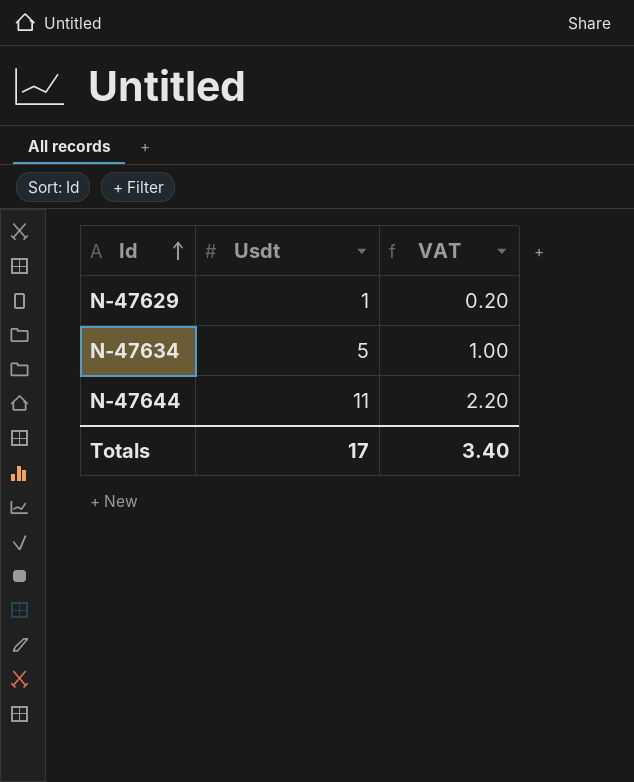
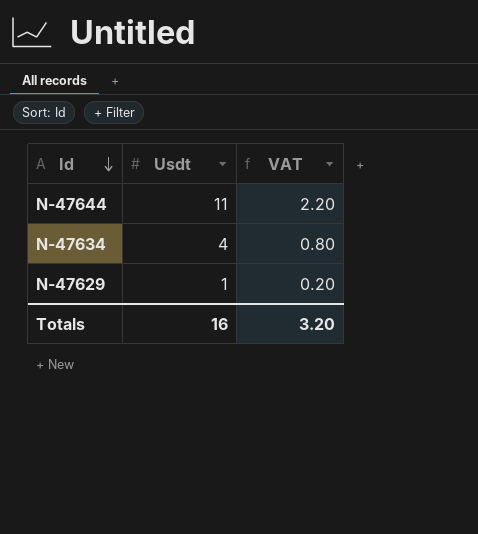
row order: Id ascending -> Id descending
N-47634 | Usdt: 5 -> 4
N-47634 | VAT: 1.00 -> 0.80
Totals | Usdt: 17 -> 16
Totals | VAT: 3.40 -> 3.20

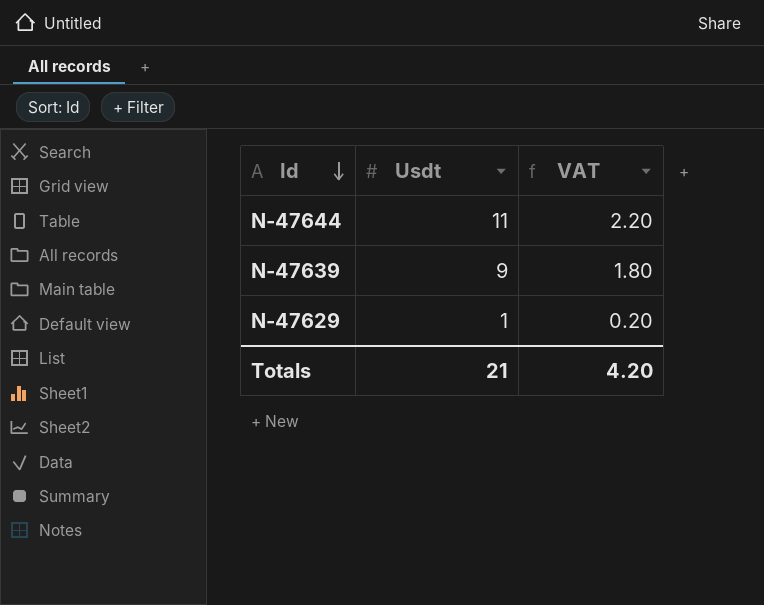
row N-47634: 4 | 0.80 -> none
row N-47639: none -> 9 | 1.80
Totals | Usdt: 16 -> 21
Totals | VAT: 3.20 -> 4.20

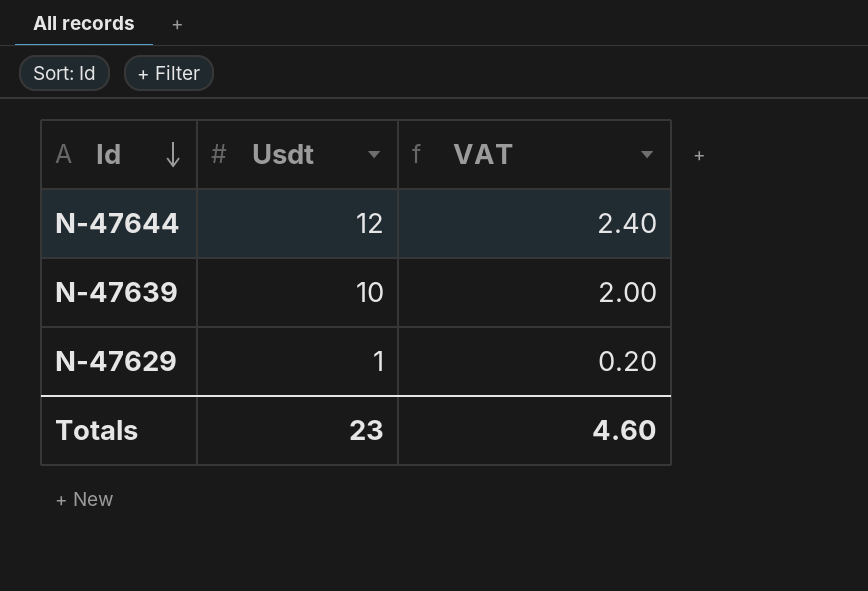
N-47644 | Usdt: 11 -> 12
N-47644 | VAT: 2.20 -> 2.40
N-47639 | Usdt: 9 -> 10
N-47639 | VAT: 1.80 -> 2.00
Totals | Usdt: 21 -> 23
Totals | VAT: 4.20 -> 4.60

